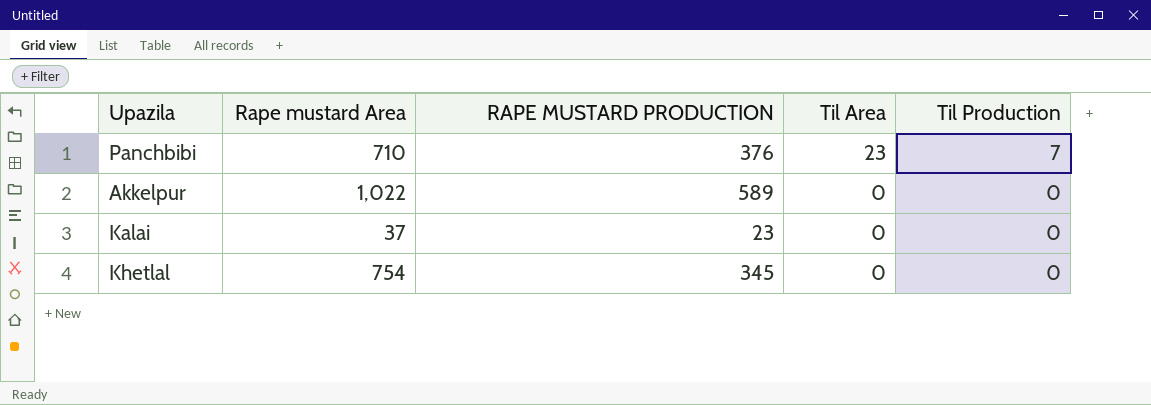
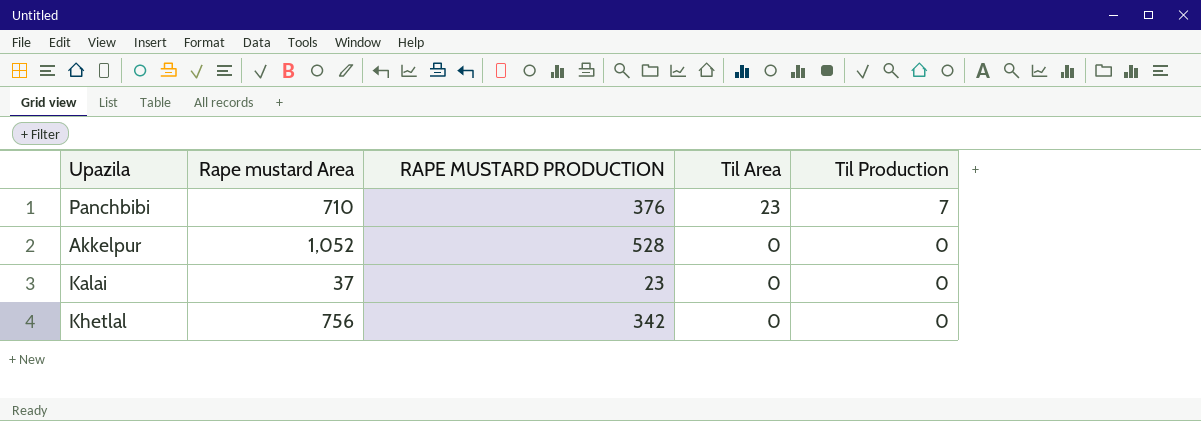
Akkelpur | Rape mustard Area: 1,022 -> 1,052
Akkelpur | RAPE MUSTARD PRODUCTION: 589 -> 528
Khetlal | Rape mustard Area: 754 -> 756
Khetlal | RAPE MUSTARD PRODUCTION: 345 -> 342

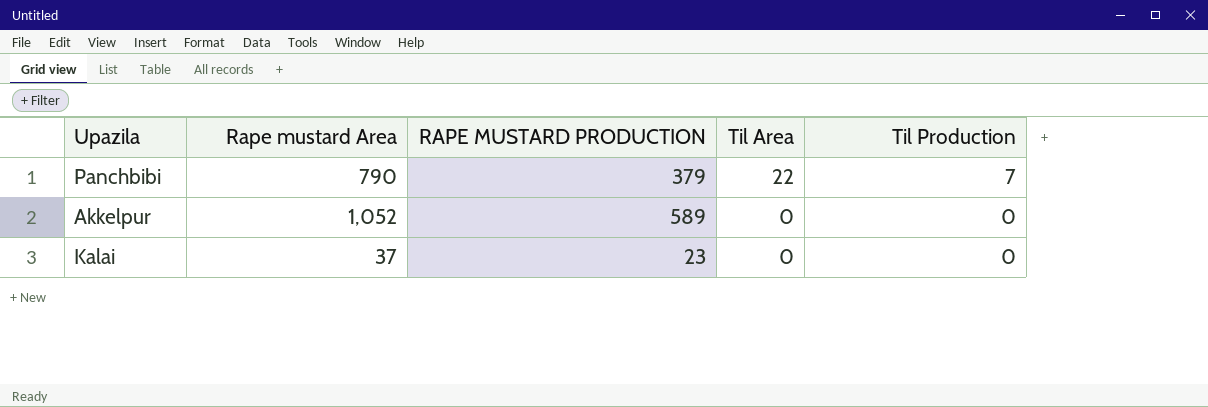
row Khetlal: 756 | 342 | 0 | 0 -> none
Panchbibi | Rape mustard Area: 710 -> 790
Panchbibi | RAPE MUSTARD PRODUCTION: 376 -> 379
Panchbibi | Til Area: 23 -> 22
Akkelpur | RAPE MUSTARD PRODUCTION: 528 -> 589

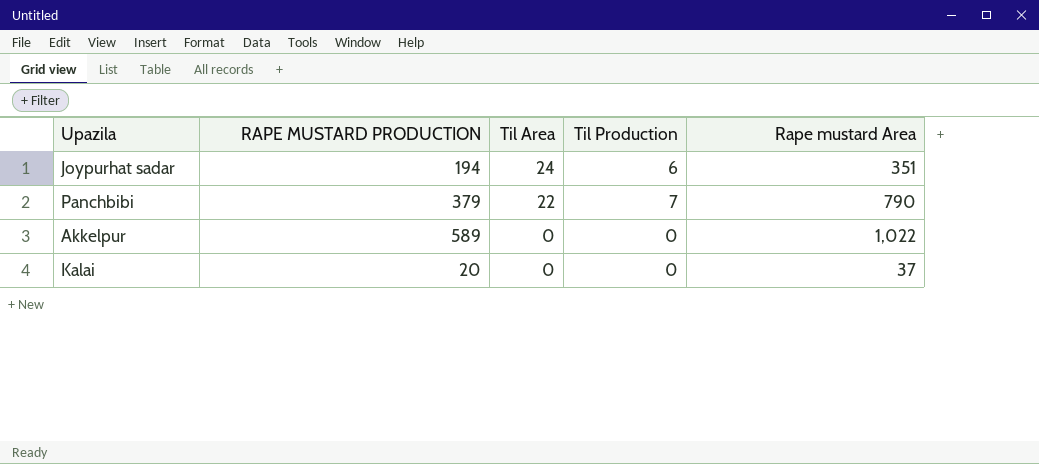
column Rape mustard Area | position: 2 -> 5
row Joypurhat sadar: none -> 194 | 24 | 6 | 351
Akkelpur | Rape mustard Area: 1,052 -> 1,022
Kalai | RAPE MUSTARD PRODUCTION: 23 -> 20

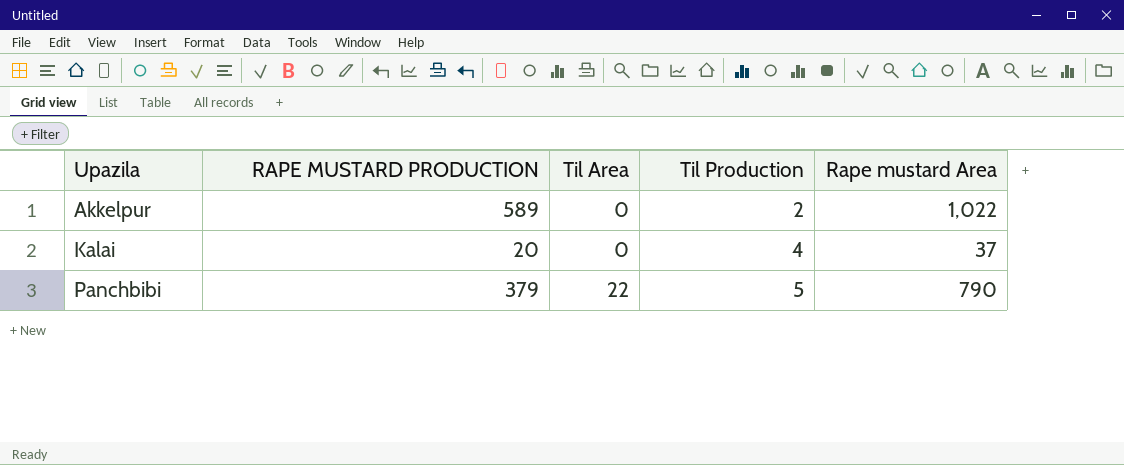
row order: Til Area descending -> Upazila ascending
row Joypurhat sadar: 194 | 24 | 6 | 351 -> none
Akkelpur | Til Production: 0 -> 2
Kalai | Til Production: 0 -> 4
Panchbibi | Til Production: 7 -> 5

